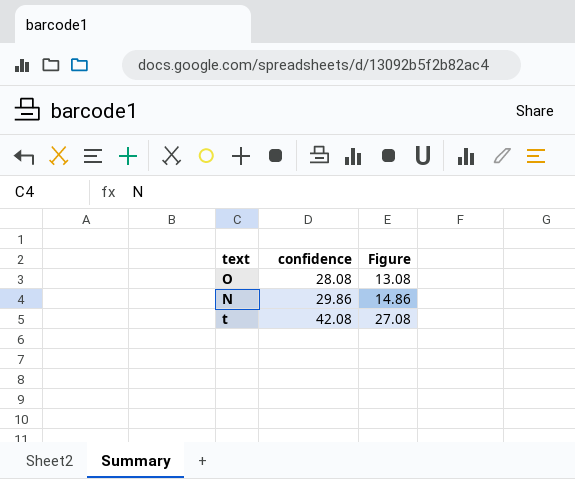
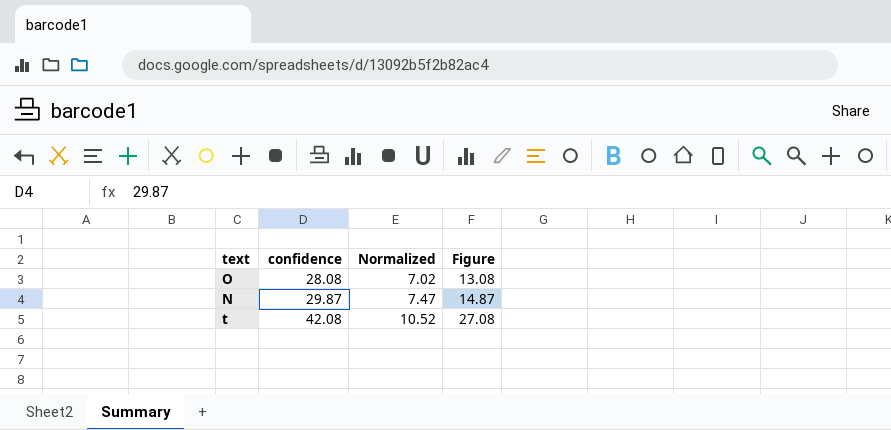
column Normalized | formula: none -> [confidence] * 0.25
N | confidence: 29.86 -> 29.87
N | Figure: 14.86 -> 14.87

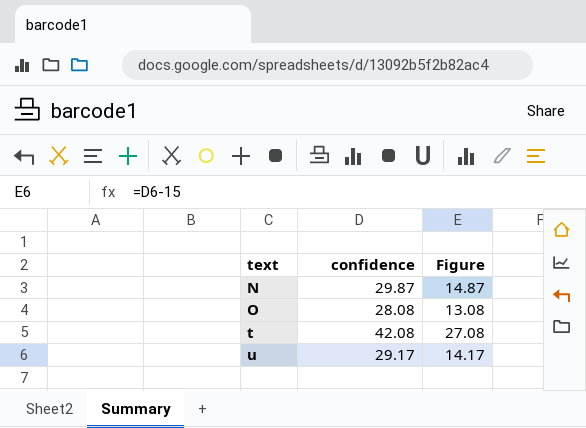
row order: confidence ascending -> text ascending
column Normalized | formula: [confidence] * 0.25 -> none
row u: none -> 29.17 | 14.17

